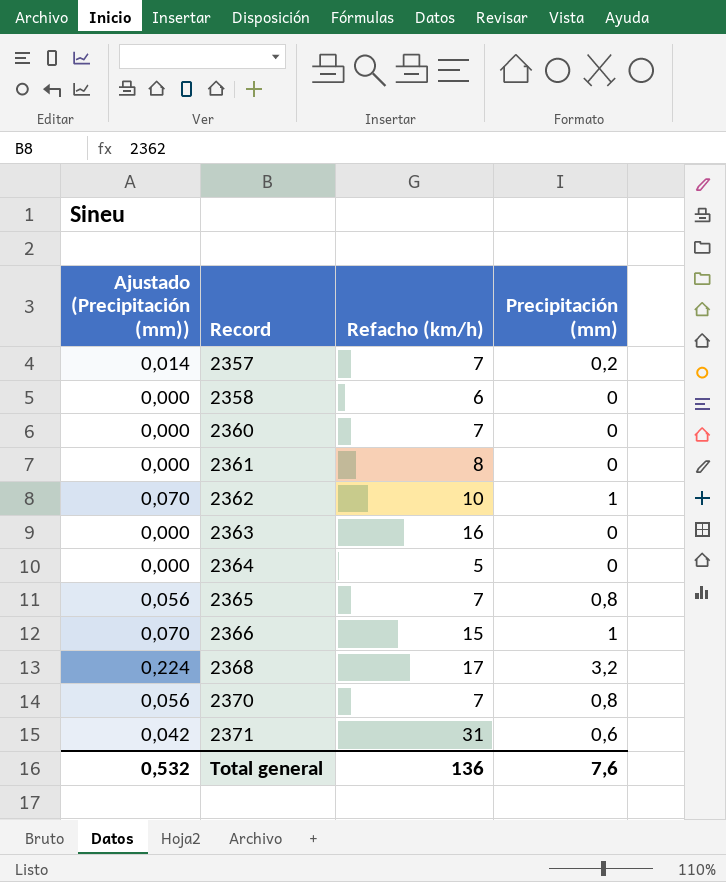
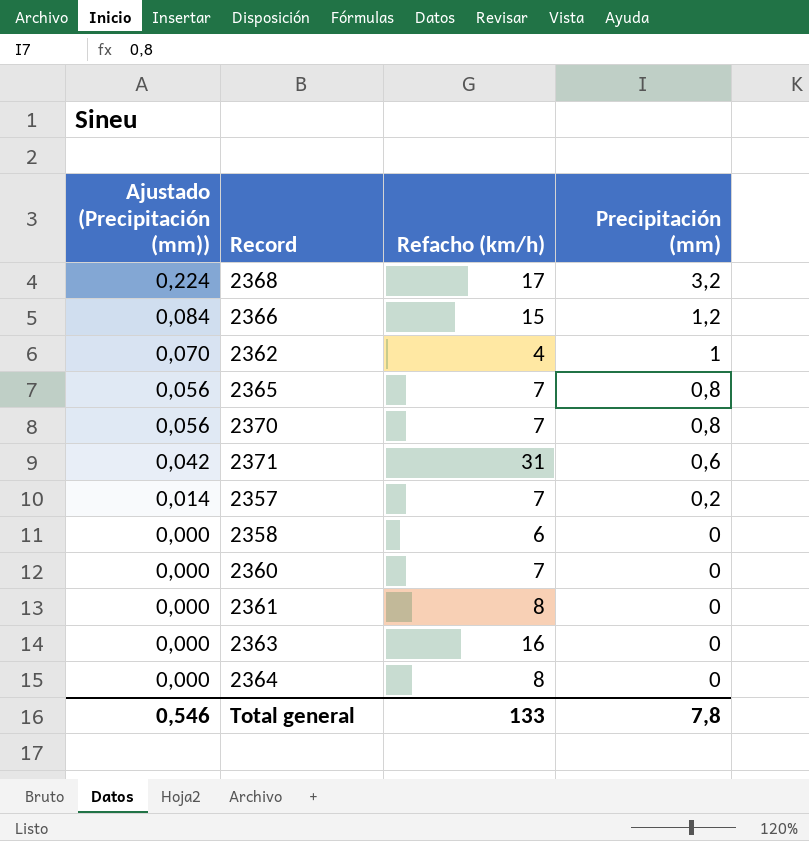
row order: Record ascending -> Ajustado (Precipitación (mm)) descending
2366 | Ajustado (Precipitación (mm)): 0,070 -> 0,084
2366 | Precipitación (mm): 1 -> 1,2
2362 | Refacho (km/h): 10 -> 4
2364 | Refacho (km/h): 5 -> 8
Total general | Ajustado (Precipitación (mm)): 0,532 -> 0,546
Total general | Refacho (km/h): 136 -> 133
Total general | Precipitación (mm): 7,6 -> 7,8

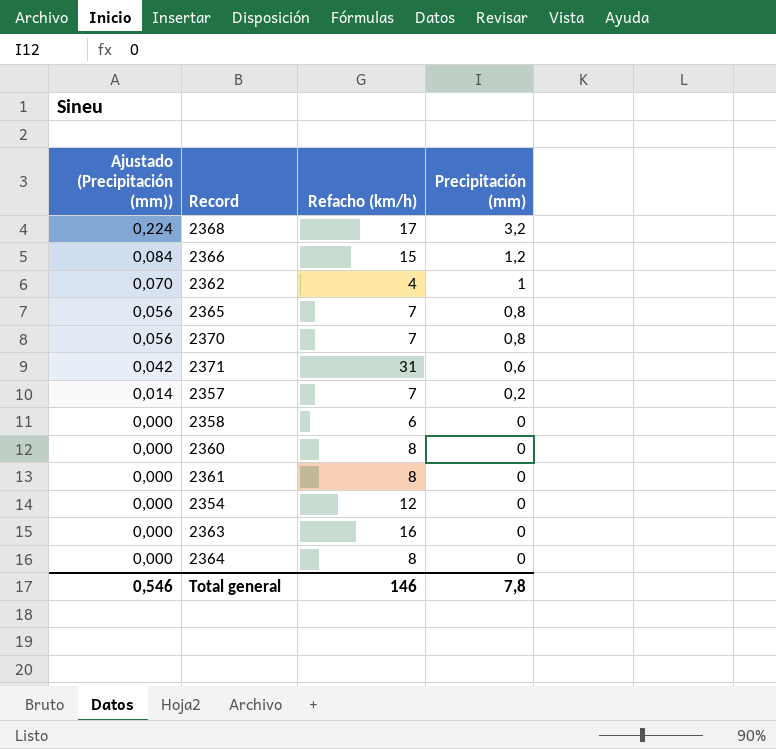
2360 | Refacho (km/h): 7 -> 8
row 2354: none -> 0,000 | 12 | 0
Total general | Refacho (km/h): 133 -> 146

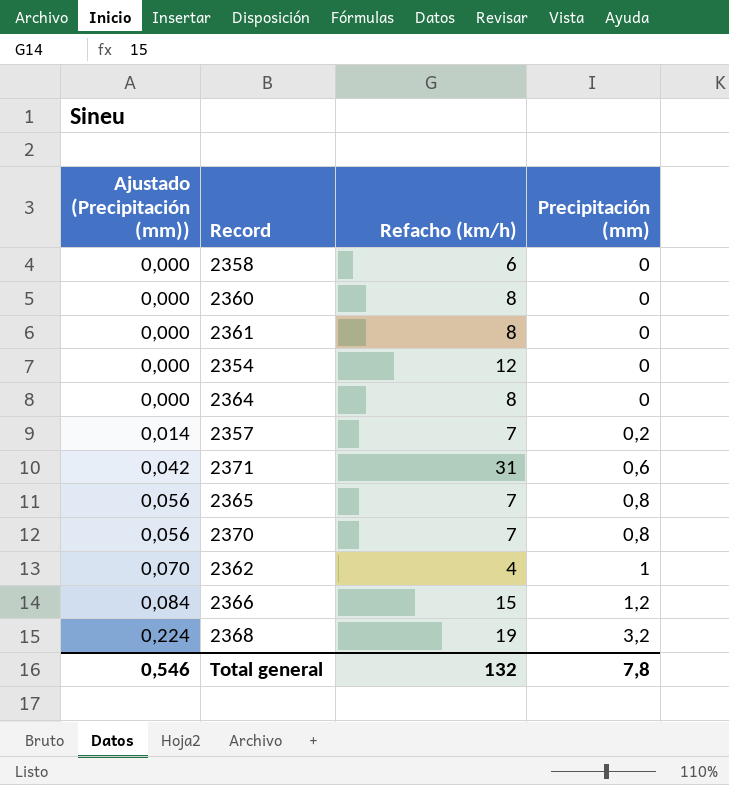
row order: Ajustado (Precipitación (mm)) descending -> Ajustado (Precipitación (mm)) ascending
row 2363: 0,000 | 16 | 0 -> none
2368 | Refacho (km/h): 17 -> 19
Total general | Refacho (km/h): 146 -> 132

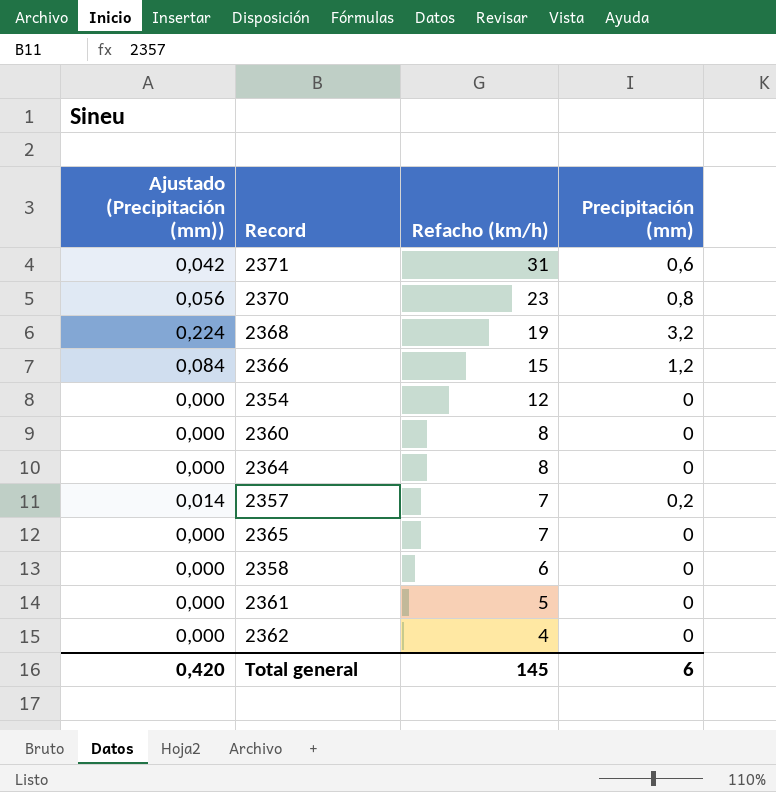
row order: Ajustado (Precipitación (mm)) ascending -> Refacho (km/h) descending
2370 | Refacho (km/h): 7 -> 23
2365 | Ajustado (Precipitación (mm)): 0,056 -> 0,000
2365 | Precipitación (mm): 0,8 -> 0
2361 | Refacho (km/h): 8 -> 5
2362 | Ajustado (Precipitación (mm)): 0,070 -> 0,000
2362 | Precipitación (mm): 1 -> 0
Total general | Ajustado (Precipitación (mm)): 0,546 -> 0,420
Total general | Refacho (km/h): 132 -> 145
Total general | Precipitación (mm): 7,8 -> 6

